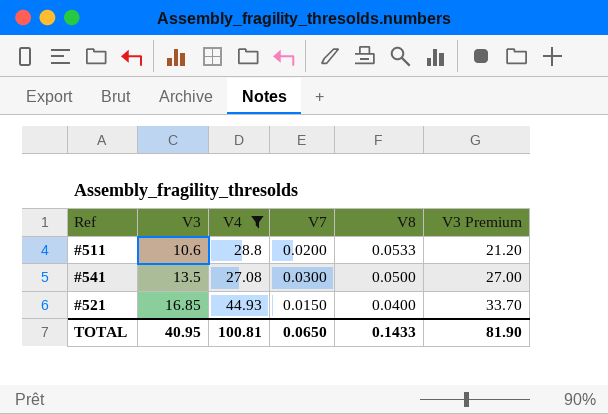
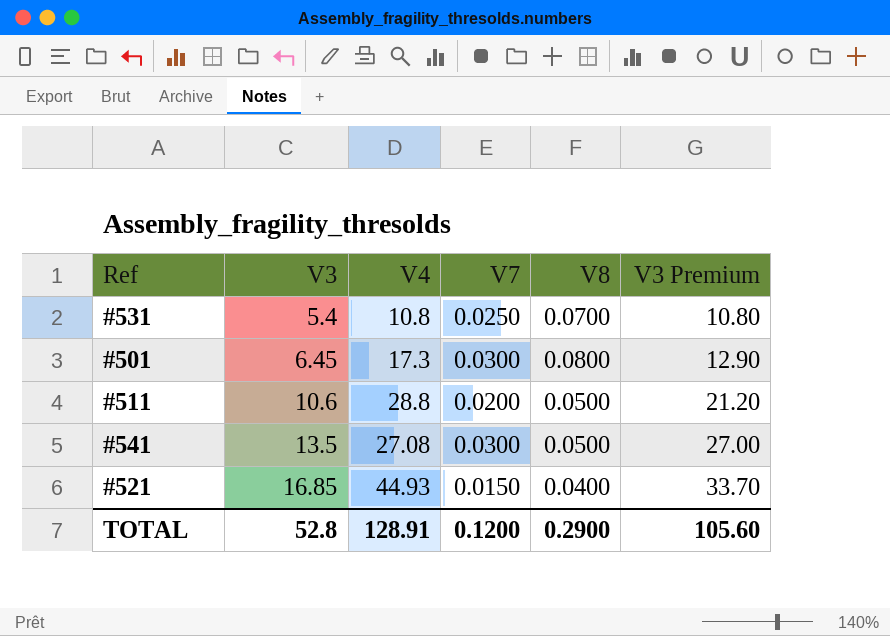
filter: V4 >= 27.08 -> none
#511 | V8: 0.0533 -> 0.0500
TOTAL | V3: 40.95 -> 52.8
TOTAL | V4: 100.81 -> 128.91
TOTAL | V7: 0.0650 -> 0.1200
TOTAL | V8: 0.1433 -> 0.2900
TOTAL | V3 Premium: 81.90 -> 105.60

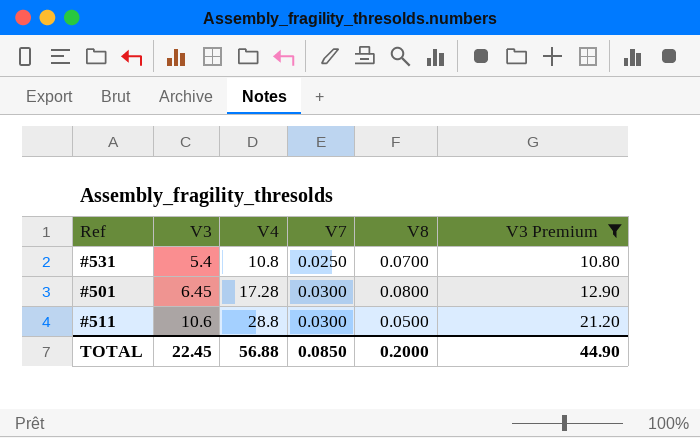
filter: none -> V3 Premium <= 21.20
#501 | V4: 17.3 -> 17.28
#511 | V7: 0.0200 -> 0.0300
TOTAL | V3: 52.8 -> 22.45
TOTAL | V4: 128.91 -> 56.88
TOTAL | V7: 0.1200 -> 0.0850
TOTAL | V8: 0.2900 -> 0.2000
TOTAL | V3 Premium: 105.60 -> 44.90

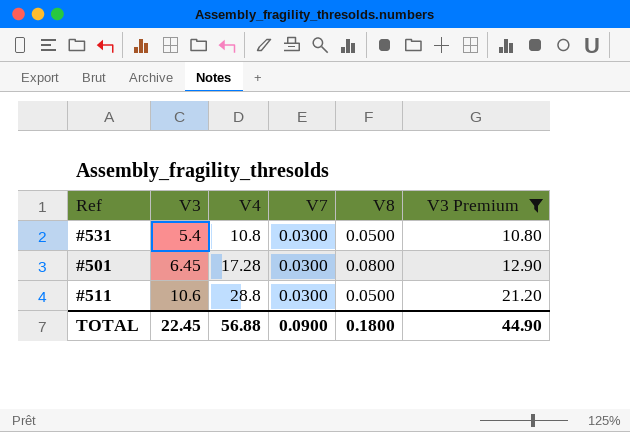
#531 | V7: 0.0250 -> 0.0300
#531 | V8: 0.0700 -> 0.0500
TOTAL | V7: 0.0850 -> 0.0900
TOTAL | V8: 0.2000 -> 0.1800

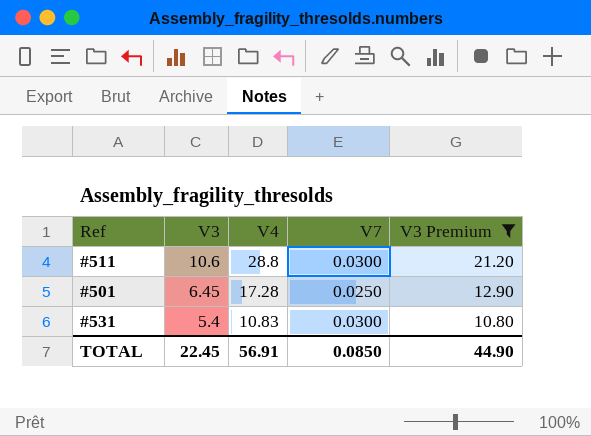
row order: V3 ascending -> V3 descending
column V8 | position: 5 -> none
#501 | V7: 0.0300 -> 0.0250
#531 | V4: 10.8 -> 10.83
TOTAL | V4: 56.88 -> 56.91
TOTAL | V7: 0.0900 -> 0.0850

